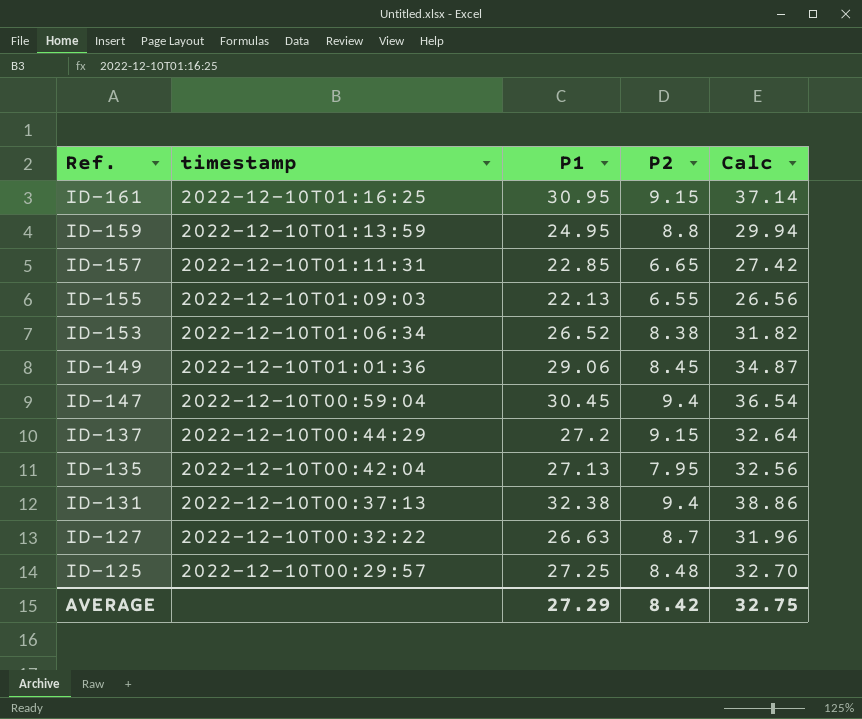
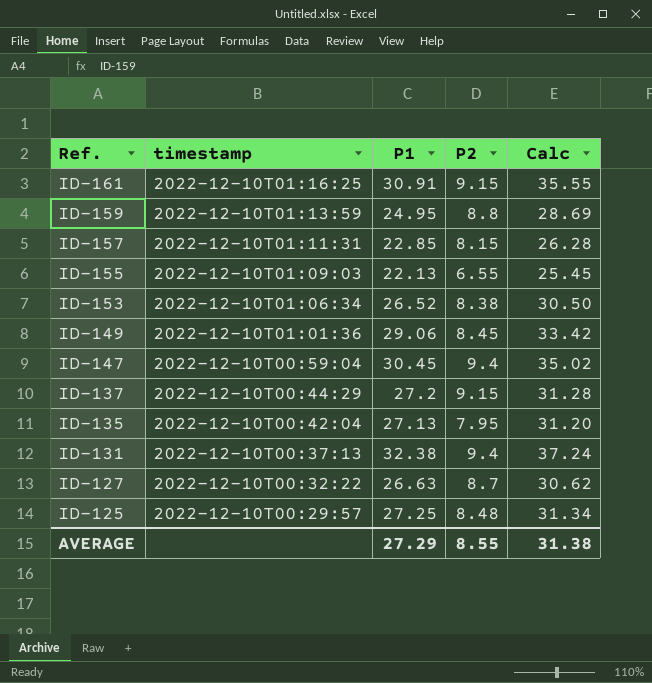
column Calc | formula: [P1] * 1.2 -> [P1] * 1.15
ID-161 | P1: 30.95 -> 30.91
ID-157 | P2: 6.65 -> 8.15
AVERAGE | P2: 8.42 -> 8.55
AVERAGE | Calc: 32.75 -> 31.38

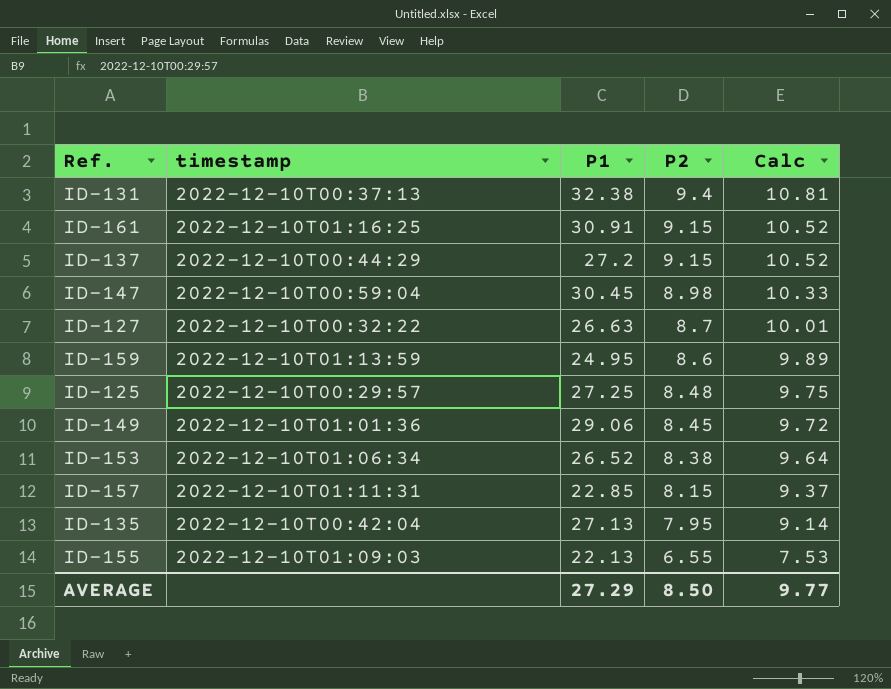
row order: Ref. descending -> P2 descending
column Calc | formula: [P1] * 1.15 -> [P2] * 1.15
ID-147 | P2: 9.4 -> 8.98
ID-159 | P2: 8.8 -> 8.6
AVERAGE | P2: 8.55 -> 8.50
AVERAGE | Calc: 31.38 -> 9.77

